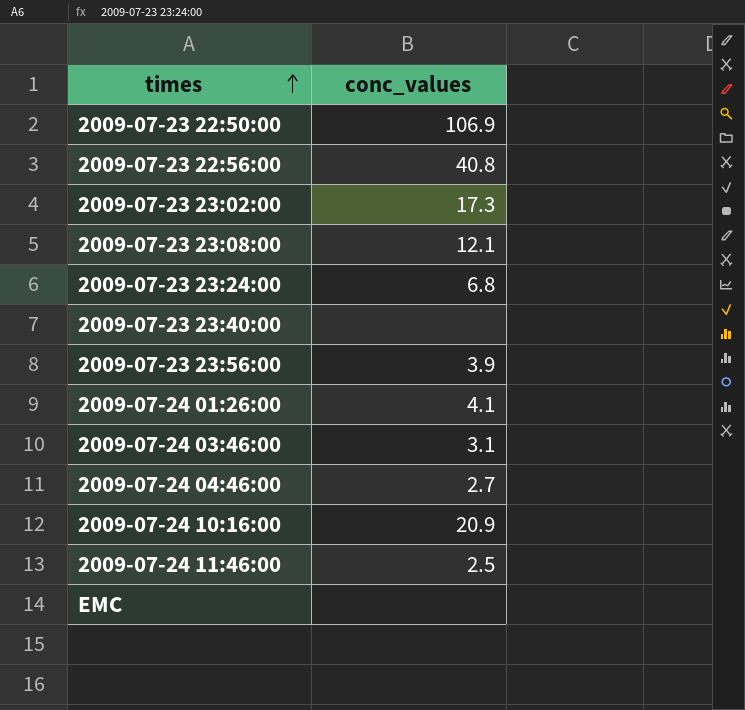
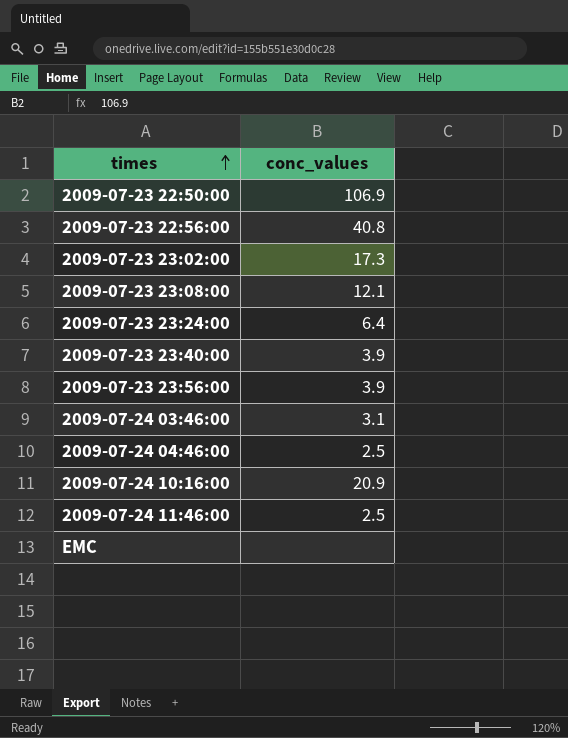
row 2009-07-24 01:26:00: 4.1 -> none
2009-07-23 23:24:00 | conc_values: 6.8 -> 6.4
2009-07-23 23:40:00 | conc_values: none -> 3.9
2009-07-24 04:46:00 | conc_values: 2.7 -> 2.5

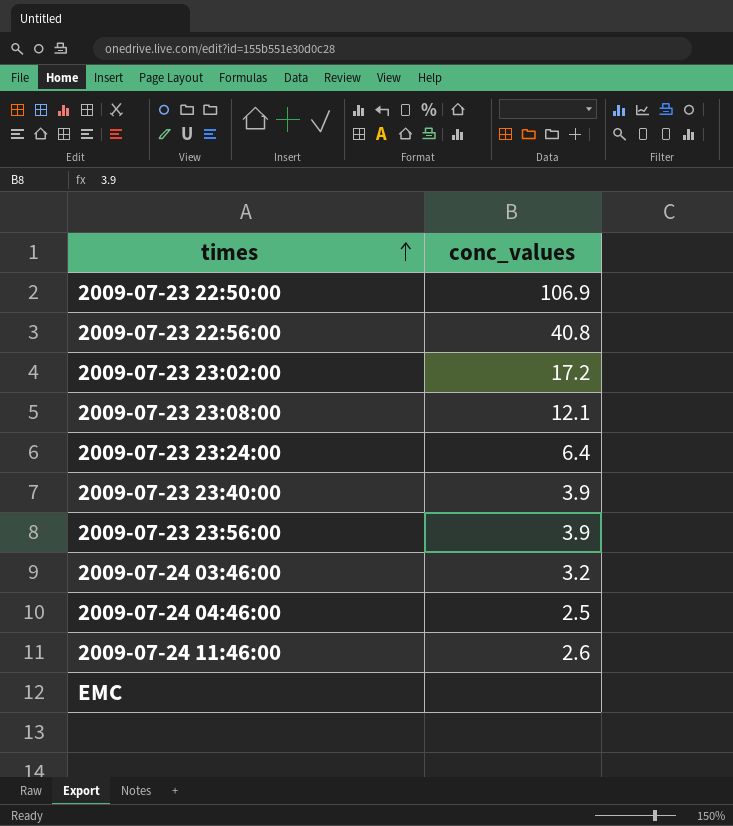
row 2009-07-24 10:16:00: 20.9 -> none
2009-07-23 23:02:00 | conc_values: 17.3 -> 17.2
2009-07-24 03:46:00 | conc_values: 3.1 -> 3.2
2009-07-24 11:46:00 | conc_values: 2.5 -> 2.6

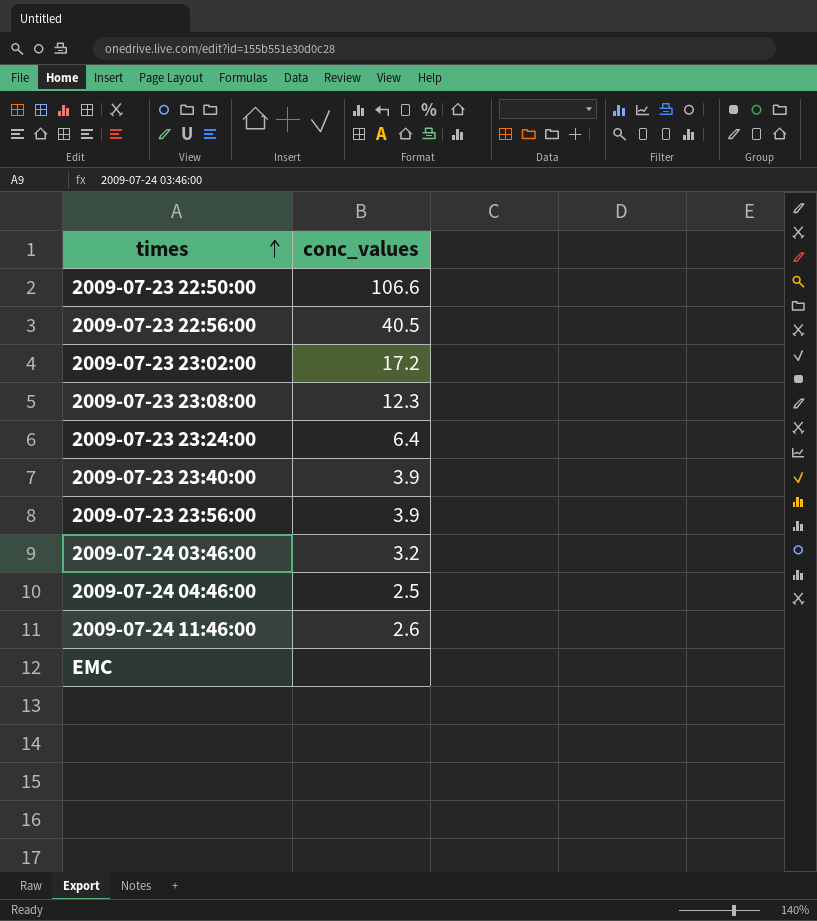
2009-07-23 22:50:00 | conc_values: 106.9 -> 106.6
2009-07-23 22:56:00 | conc_values: 40.8 -> 40.5
2009-07-23 23:08:00 | conc_values: 12.1 -> 12.3

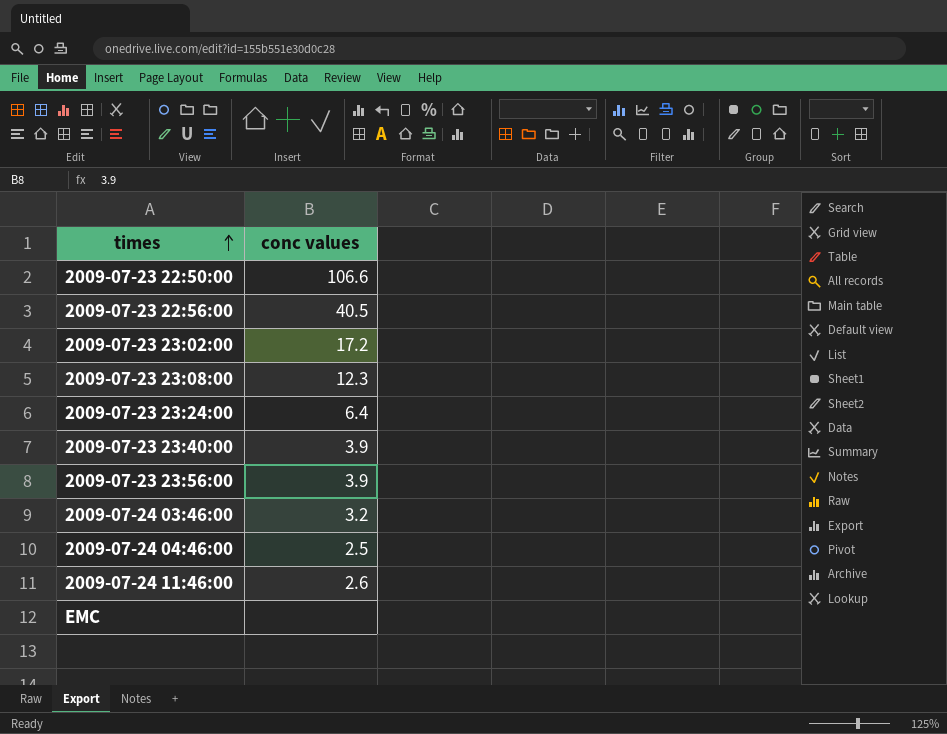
column name: conc_values -> conc values

